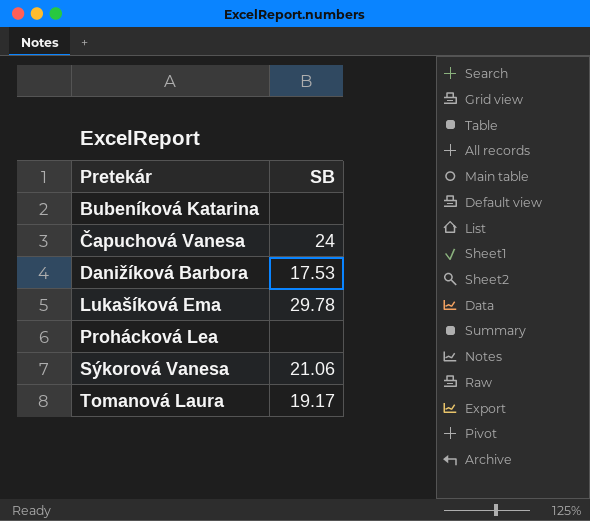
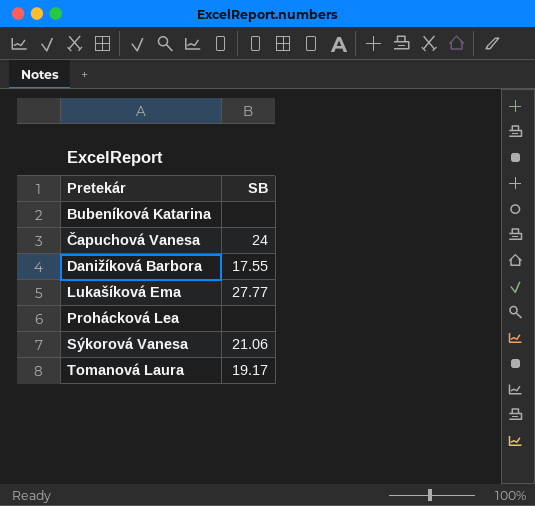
Danižíková Barbora | SB: 17.53 -> 17.55
Lukašíková Ema | SB: 29.78 -> 27.77

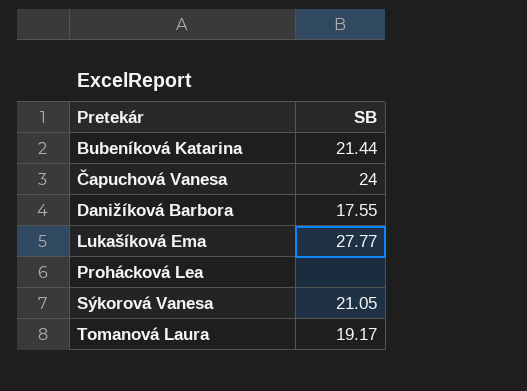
Bubeníková Katarina | SB: none -> 21.44
Sýkorová Vanesa | SB: 21.06 -> 21.05

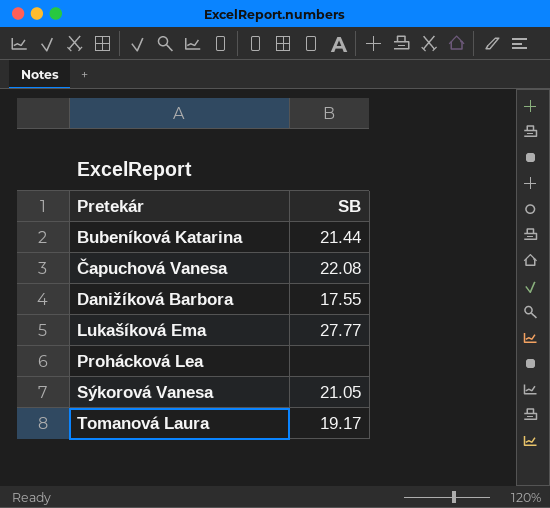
Čapuchová Vanesa | SB: 24 -> 22.08

